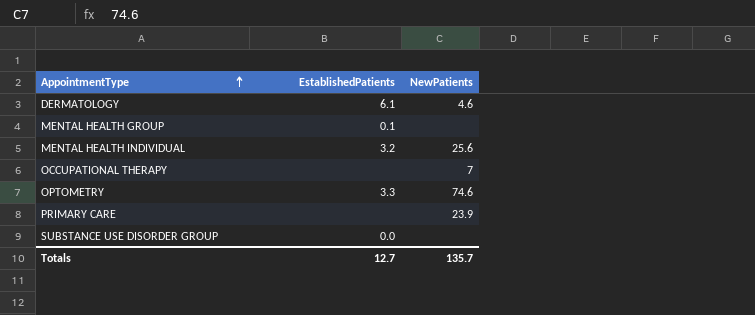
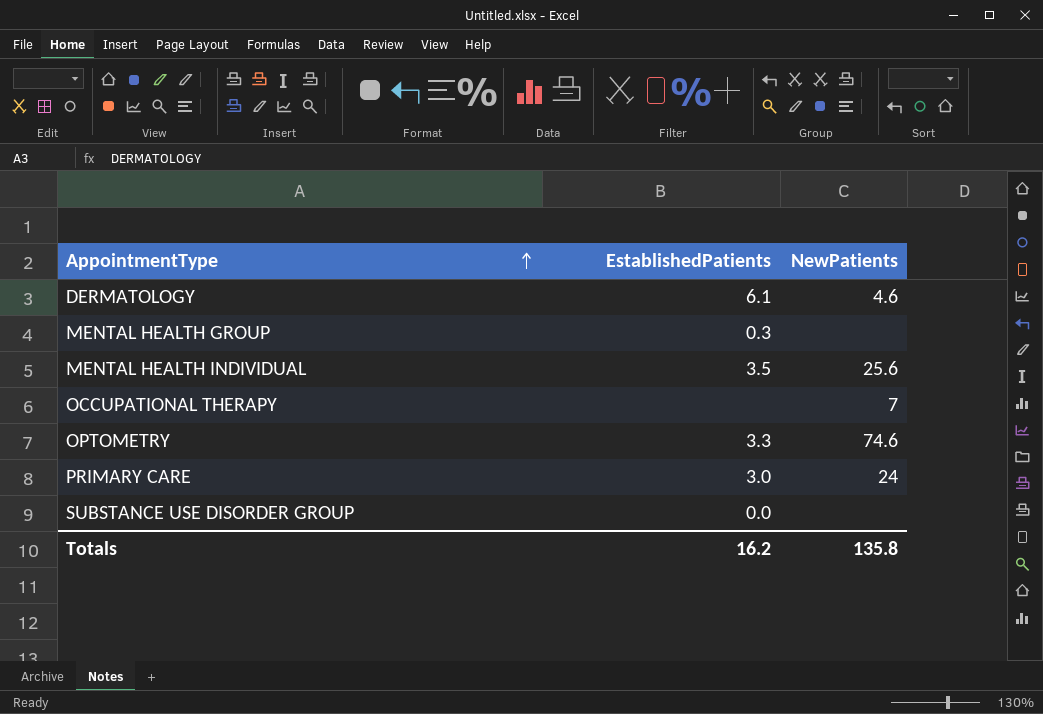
MENTAL HEALTH GROUP | EstablishedPatients: 0.1 -> 0.3
MENTAL HEALTH INDIVIDUAL | EstablishedPatients: 3.2 -> 3.5
PRIMARY CARE | EstablishedPatients: none -> 3.0
PRIMARY CARE | NewPatients: 23.9 -> 24
Totals | EstablishedPatients: 12.7 -> 16.2
Totals | NewPatients: 135.7 -> 135.8

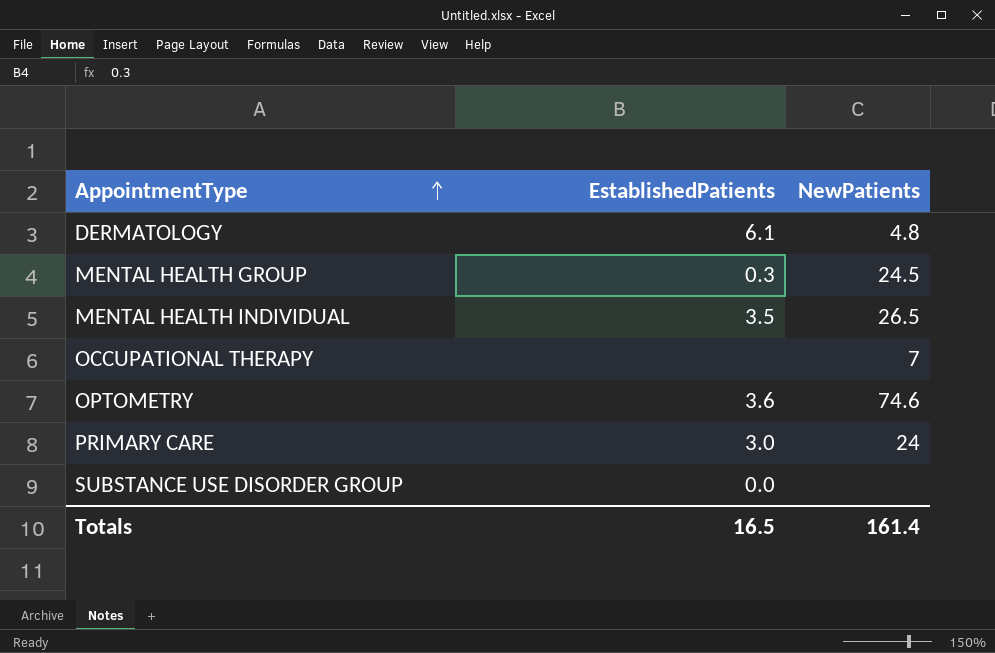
DERMATOLOGY | NewPatients: 4.6 -> 4.8
MENTAL HEALTH GROUP | NewPatients: none -> 24.5
MENTAL HEALTH INDIVIDUAL | NewPatients: 25.6 -> 26.5
OPTOMETRY | EstablishedPatients: 3.3 -> 3.6
Totals | EstablishedPatients: 16.2 -> 16.5
Totals | NewPatients: 135.8 -> 161.4

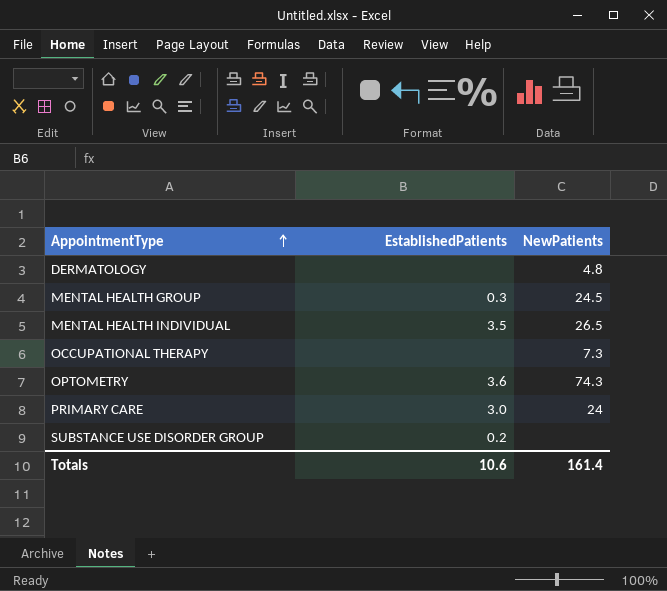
DERMATOLOGY | EstablishedPatients: 6.1 -> none
OCCUPATIONAL THERAPY | NewPatients: 7 -> 7.3
OPTOMETRY | NewPatients: 74.6 -> 74.3
SUBSTANCE USE DISORDER GROUP | EstablishedPatients: 0.0 -> 0.2
Totals | EstablishedPatients: 16.5 -> 10.6

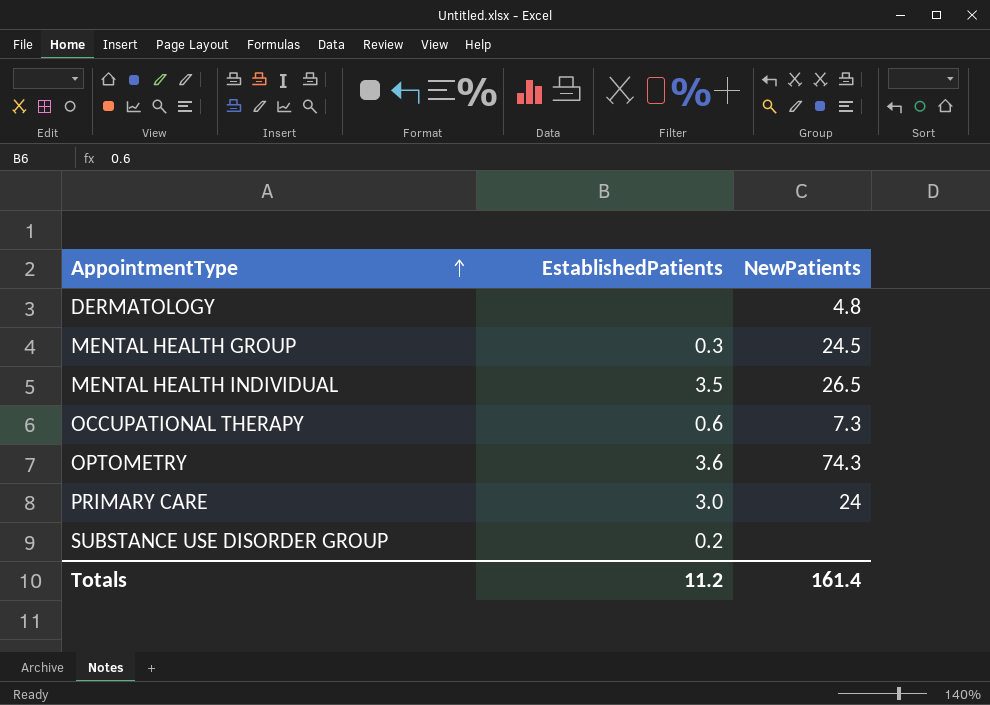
OCCUPATIONAL THERAPY | EstablishedPatients: none -> 0.6
Totals | EstablishedPatients: 10.6 -> 11.2

